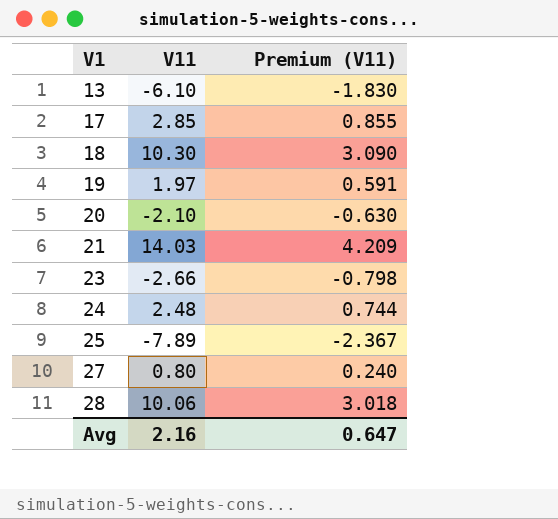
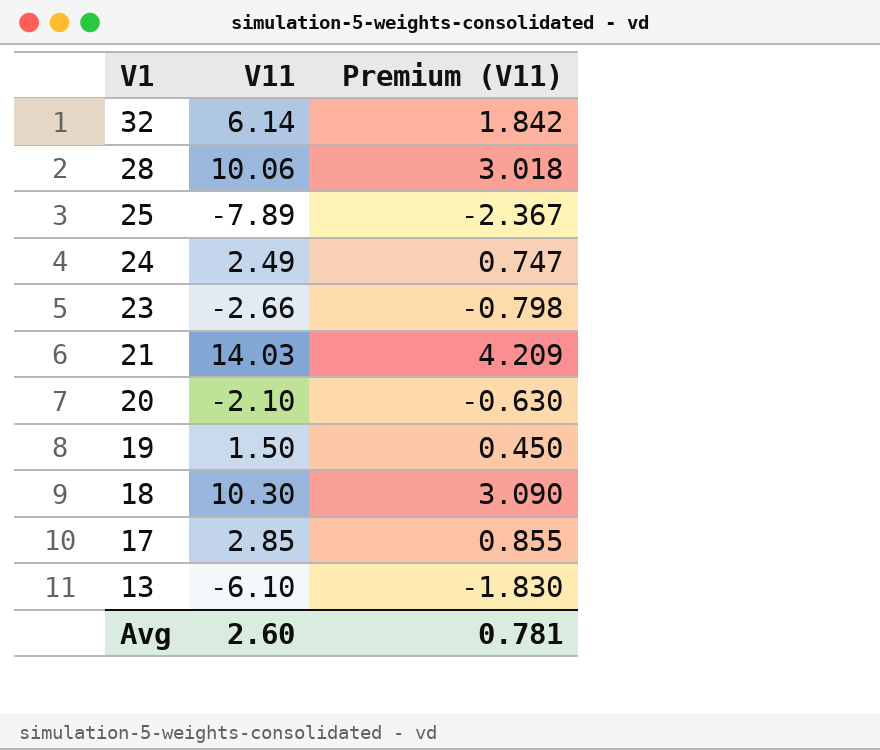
row order: V1 ascending -> V1 descending
row 27: 0.80 | 0.240 -> none
row 32: none -> 6.14 | 1.842
24 | V11: 2.48 -> 2.49
24 | Premium (V11): 0.744 -> 0.747
19 | V11: 1.97 -> 1.50
19 | Premium (V11): 0.591 -> 0.450
Avg | V11: 2.16 -> 2.60
Avg | Premium (V11): 0.647 -> 0.781

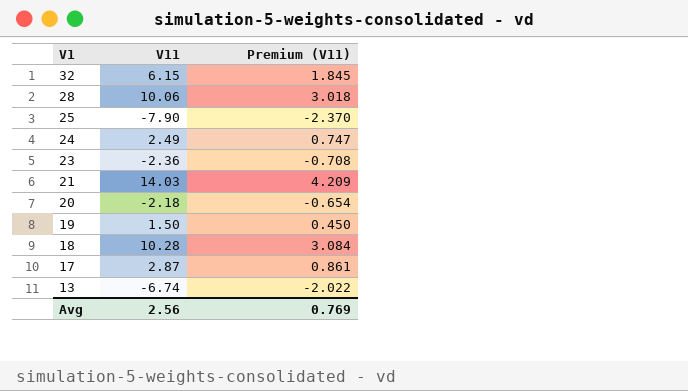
32 | V11: 6.14 -> 6.15
32 | Premium (V11): 1.842 -> 1.845
25 | V11: -7.89 -> -7.90
25 | Premium (V11): -2.367 -> -2.370
23 | V11: -2.66 -> -2.36
23 | Premium (V11): -0.798 -> -0.708
20 | V11: -2.10 -> -2.18
20 | Premium (V11): -0.630 -> -0.654
18 | V11: 10.30 -> 10.28
18 | Premium (V11): 3.090 -> 3.084
17 | V11: 2.85 -> 2.87
17 | Premium (V11): 0.855 -> 0.861
13 | V11: -6.10 -> -6.74
13 | Premium (V11): -1.830 -> -2.022
Avg | V11: 2.60 -> 2.56
Avg | Premium (V11): 0.781 -> 0.769

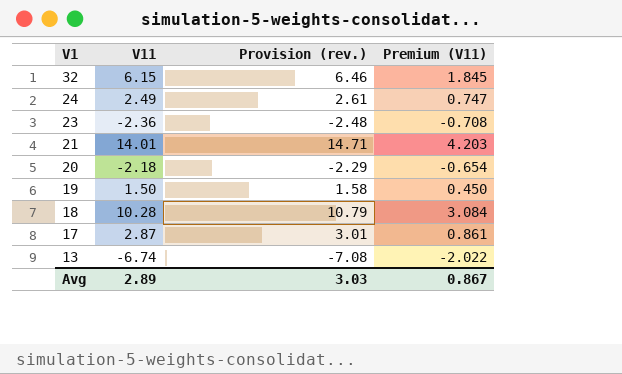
column Provision (rev.) | formula: none -> [V11] * 1.05
row 28: 10.06 | 3.018 -> none
row 25: -7.90 | -2.370 -> none
21 | V11: 14.03 -> 14.01
21 | Premium (V11): 4.209 -> 4.203
Avg | V11: 2.56 -> 2.89
Avg | Premium (V11): 0.769 -> 0.867

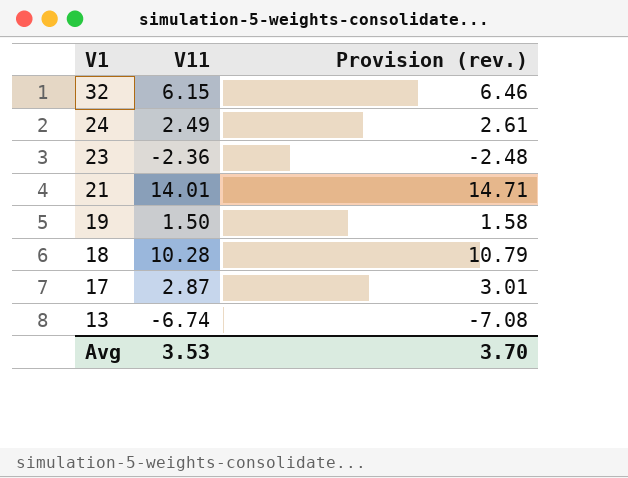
column Premium (V11) | formula: [V11] * 0.3 -> none
row 20: -2.18 | -2.29 | -0.654 -> none
Avg | V11: 2.89 -> 3.53
Avg | Provision (rev.): 3.03 -> 3.70

